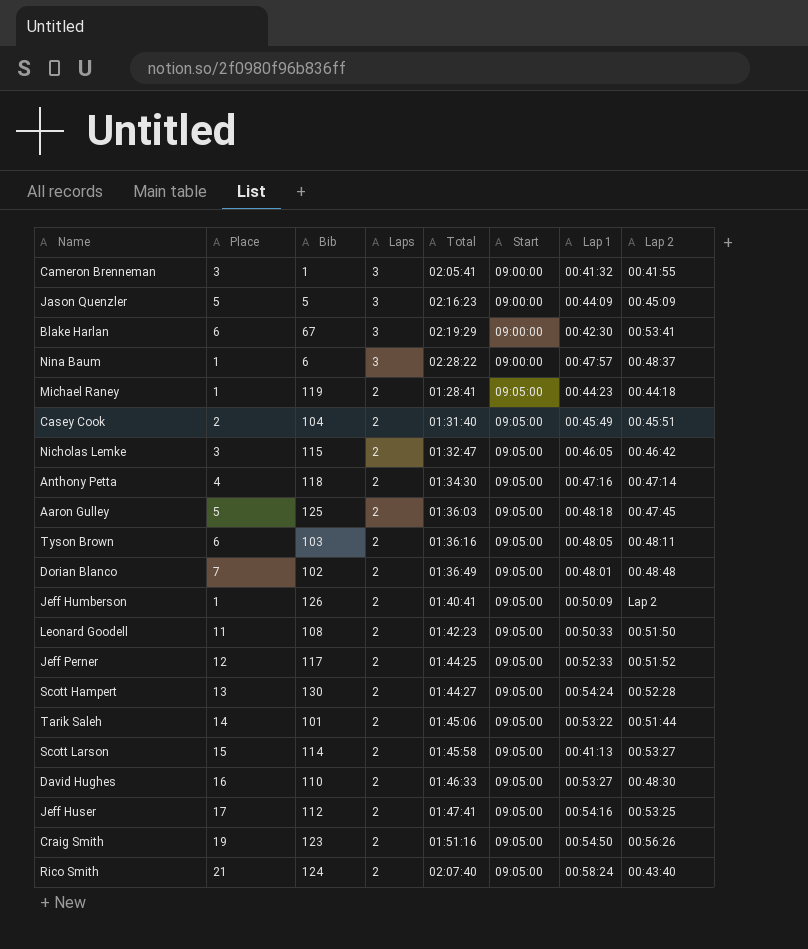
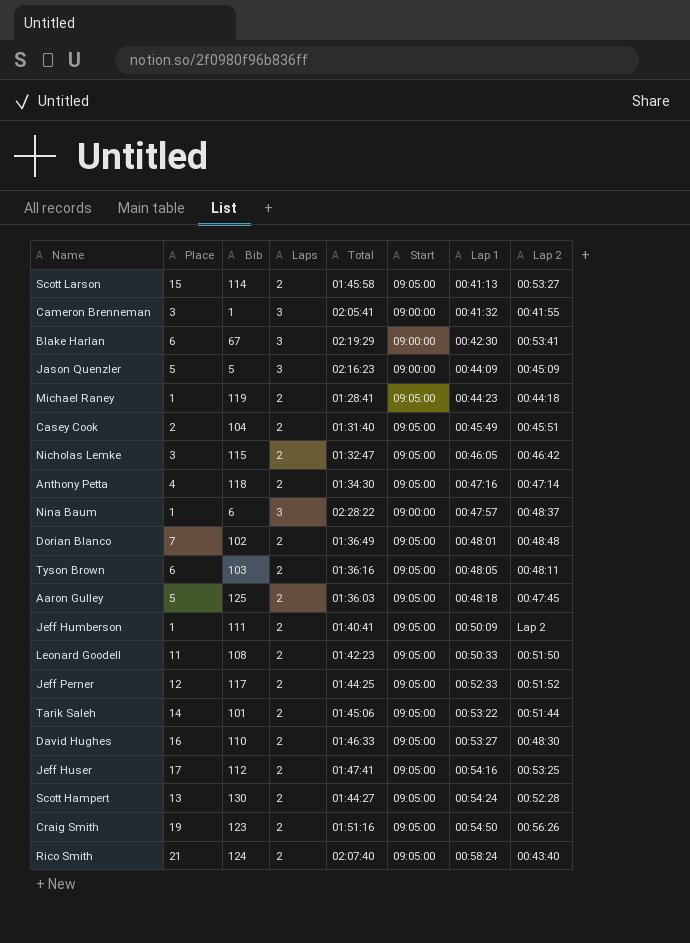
row order: Laps descending -> Lap 1 ascending
Jeff Humberson | Bib: 126 -> 111

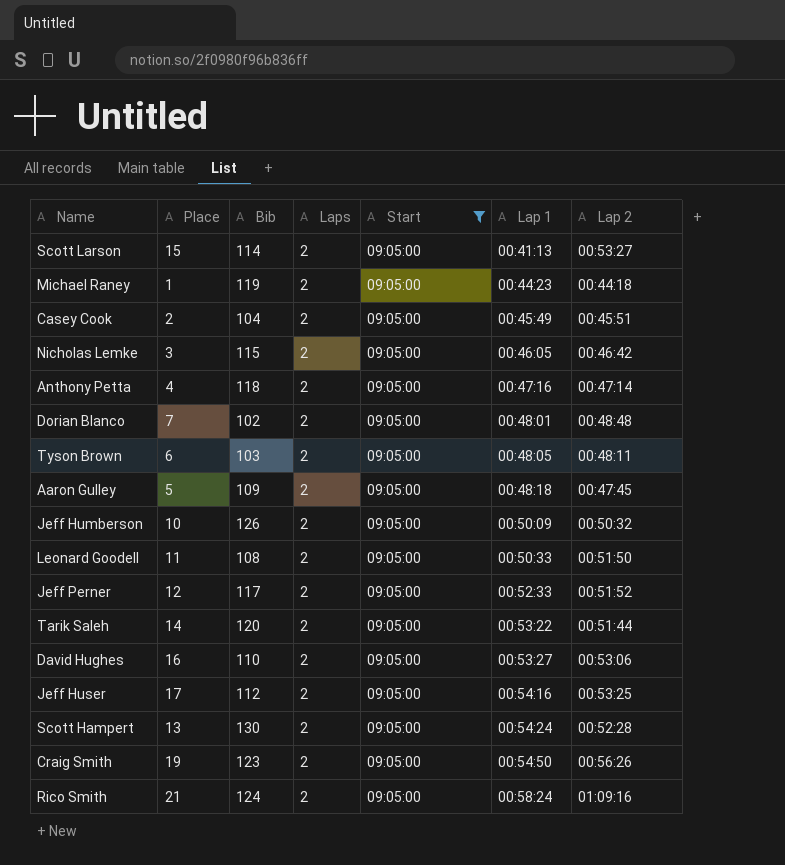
filter: none -> Start = 09:05:00
column Total | position: 5 -> none
Aaron Gulley | Bib: 125 -> 109
Jeff Humberson | Place: 1 -> 10
Jeff Humberson | Bib: 111 -> 126
Jeff Humberson | Lap 2: Lap 2 -> 00:50:32
Tarik Saleh | Bib: 101 -> 120
David Hughes | Lap 2: 00:48:30 -> 00:53:06
Rico Smith | Lap 2: 00:43:40 -> 01:09:16

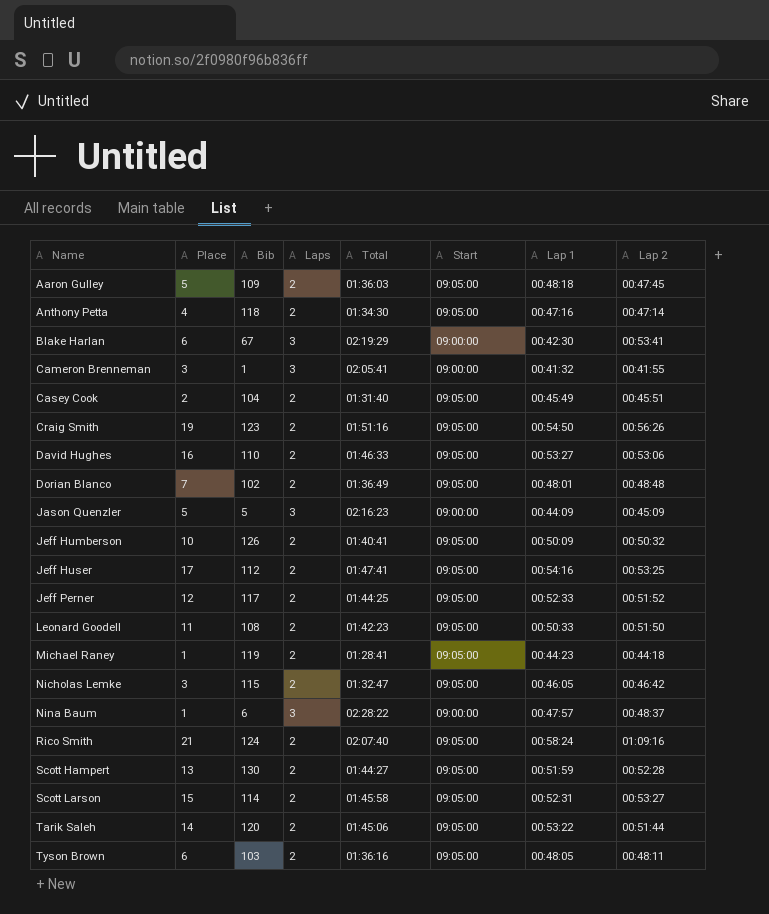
filter: Start = 09:05:00 -> none
row order: Lap 1 ascending -> Name ascending
column Total | position: none -> 5
Scott Hampert | Lap 1: 00:54:24 -> 00:51:59
Scott Larson | Lap 1: 00:41:13 -> 00:52:31

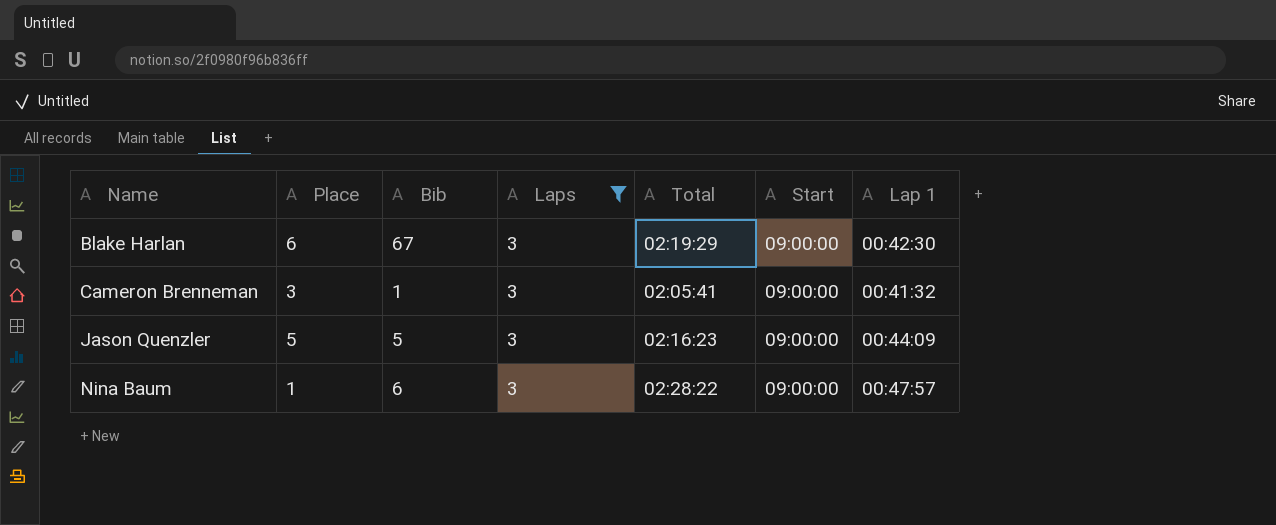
filter: none -> Laps = 3
column Lap 2 | position: 8 -> none

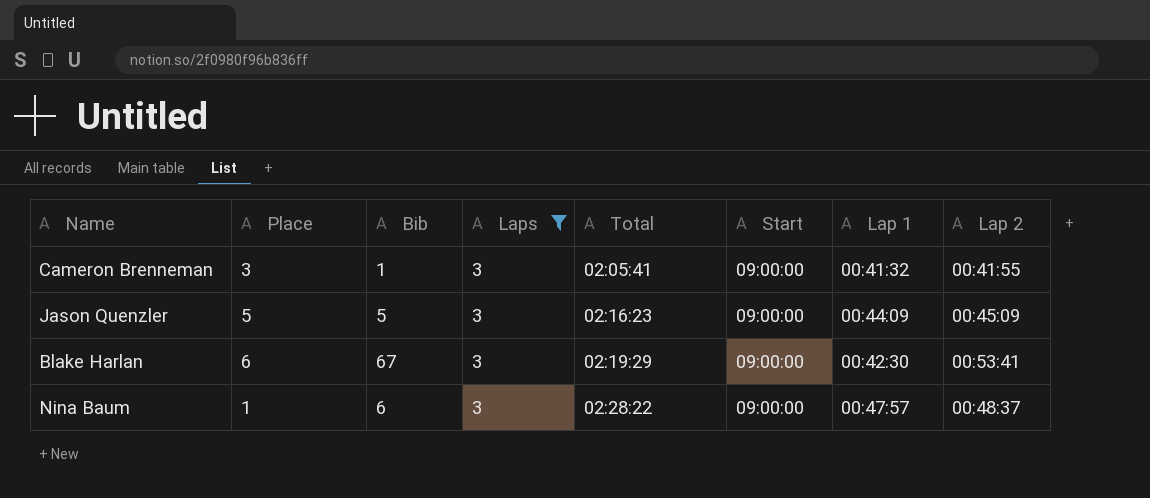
row order: Name ascending -> Total ascending
column Lap 2 | position: none -> 8

